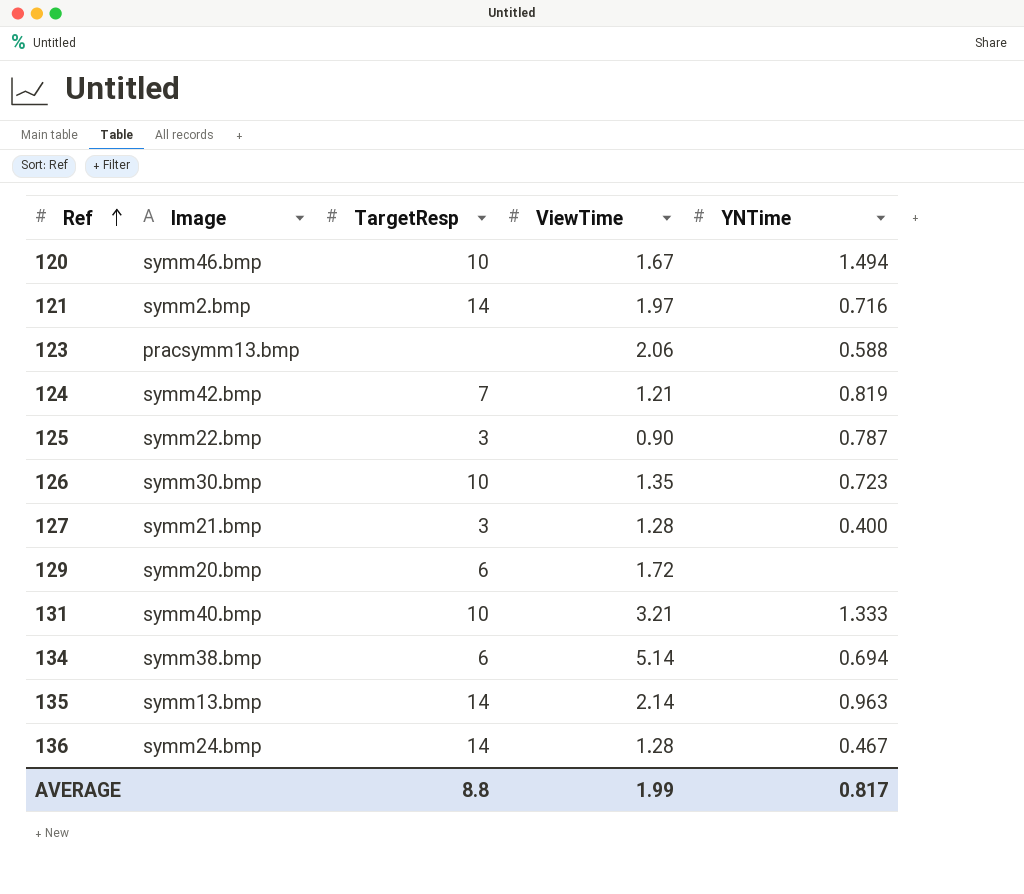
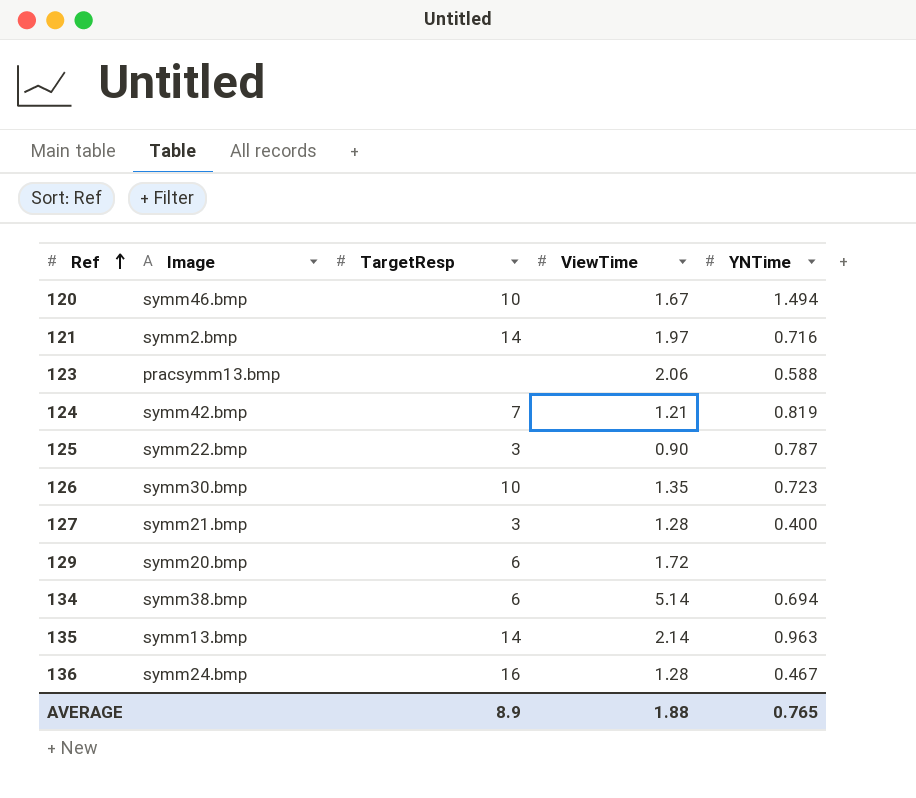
row 131: symm40.bmp | 10 | 3.21 | 1.333 -> none
136 | TargetResp: 14 -> 16
AVERAGE | TargetResp: 8.8 -> 8.9
AVERAGE | ViewTime: 1.99 -> 1.88
AVERAGE | YNTime: 0.817 -> 0.765

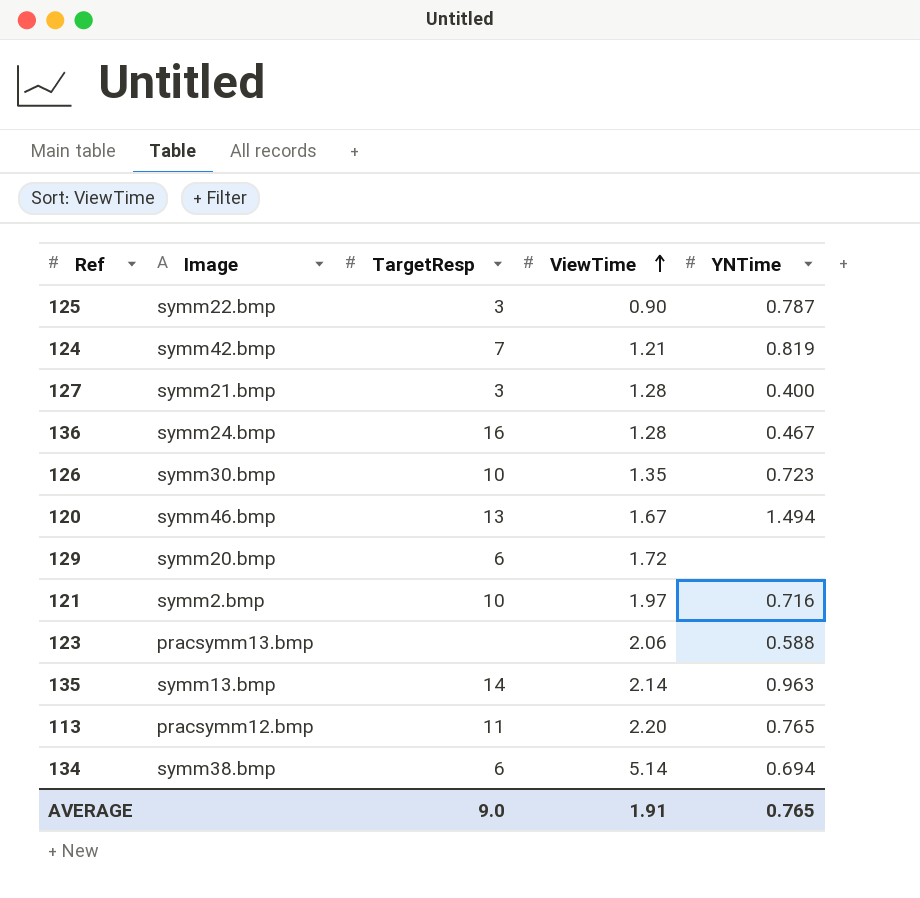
row order: Ref ascending -> ViewTime ascending
120 | TargetResp: 10 -> 13
121 | TargetResp: 14 -> 10
row 113: none -> pracsymm12.bmp | 11 | 2.20 | 0.765
AVERAGE | TargetResp: 8.9 -> 9.0
AVERAGE | ViewTime: 1.88 -> 1.91

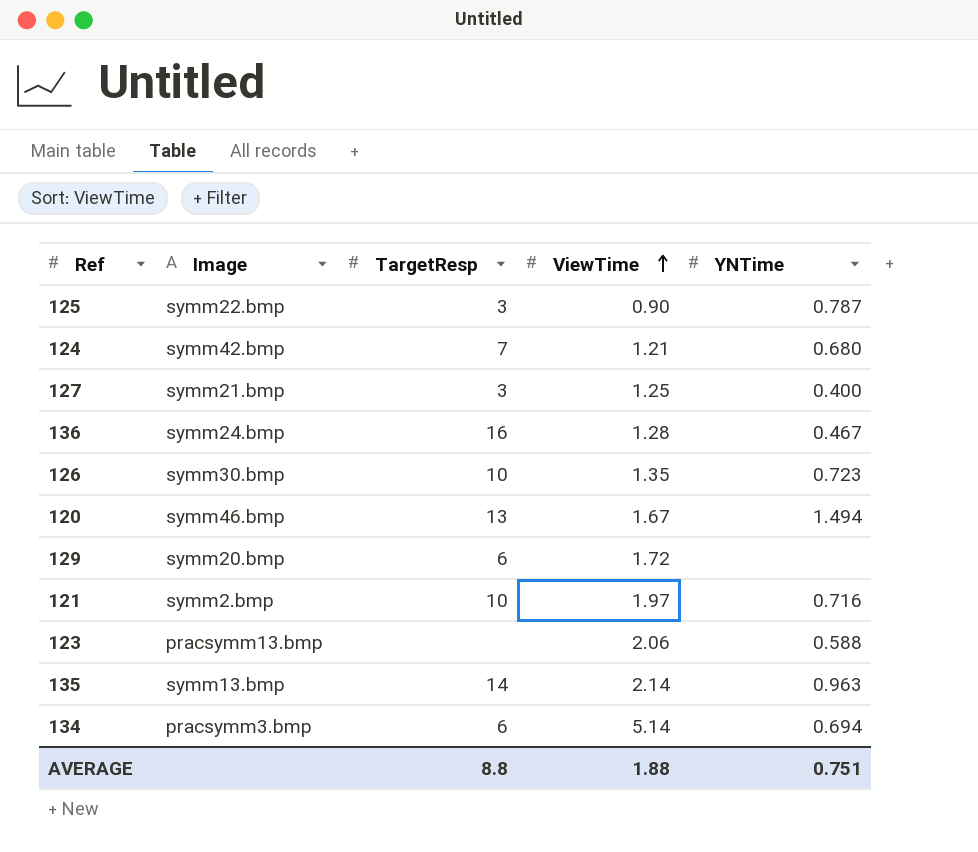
row 113: pracsymm12.bmp | 11 | 2.20 | 0.765 -> none
124 | YNTime: 0.819 -> 0.680
127 | ViewTime: 1.28 -> 1.25
134 | Image: symm38.bmp -> pracsymm3.bmp
AVERAGE | TargetResp: 9.0 -> 8.8
AVERAGE | ViewTime: 1.91 -> 1.88
AVERAGE | YNTime: 0.765 -> 0.751

